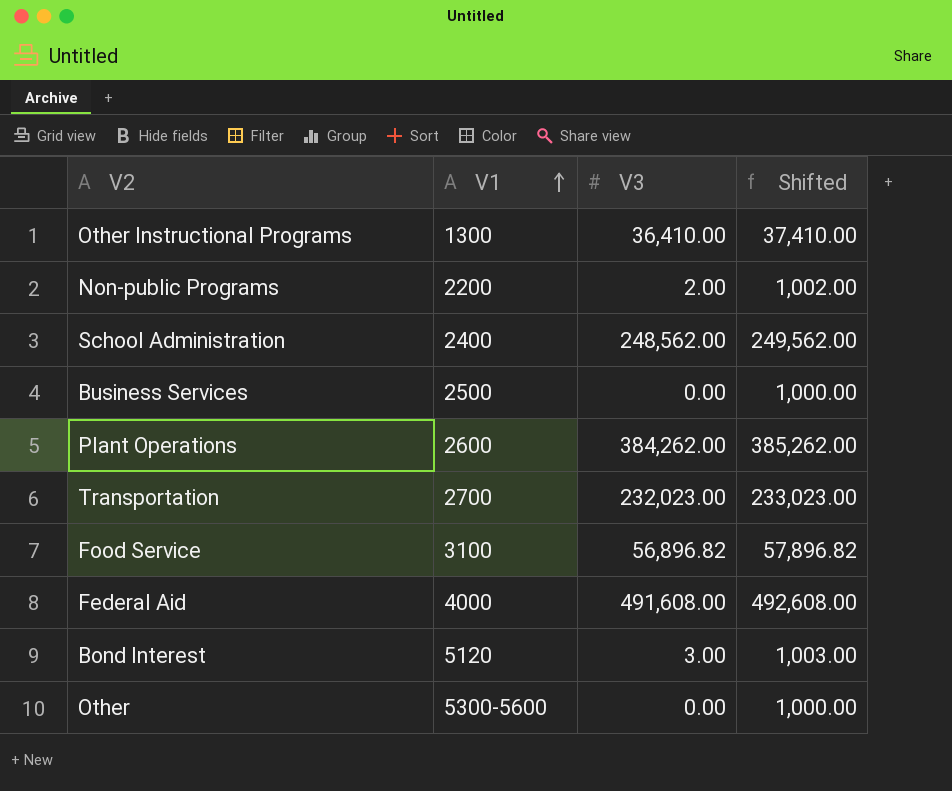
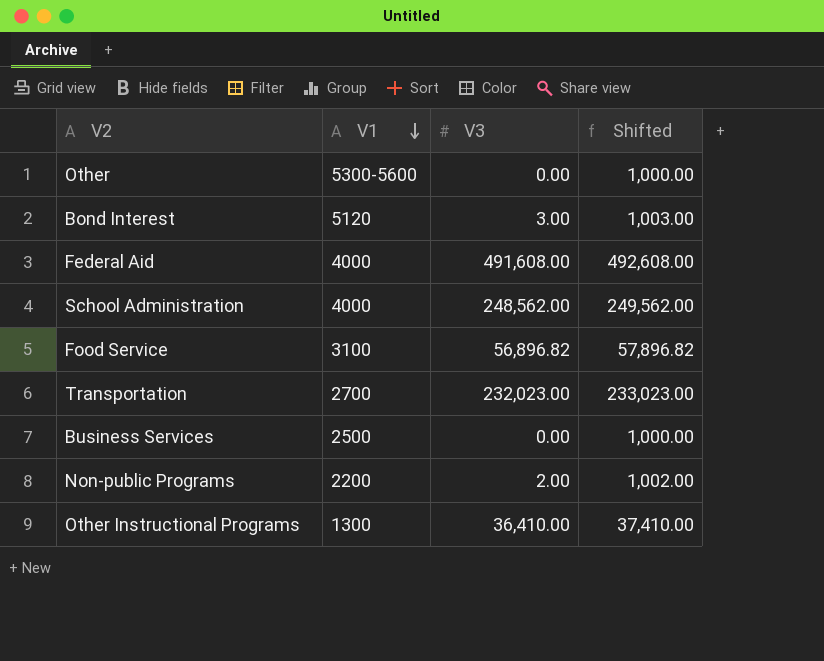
row order: V1 ascending -> V1 descending
row Plant Operations: 2600 | 384,262.00 | 385,262.00 -> none
School Administration | V1: 2400 -> 4000

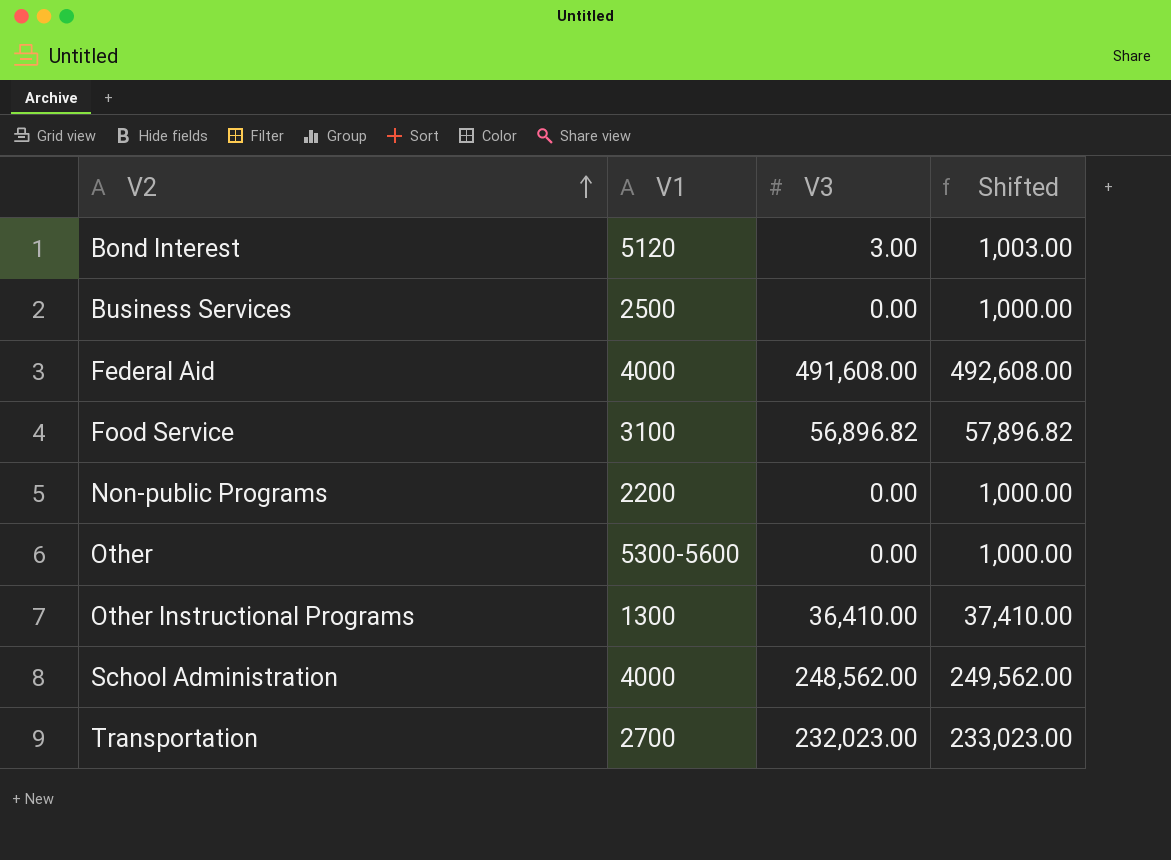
row order: V1 descending -> V2 ascending
Non-public Programs | V3: 2.00 -> 0.00
Non-public Programs | Shifted: 1,002.00 -> 1,000.00

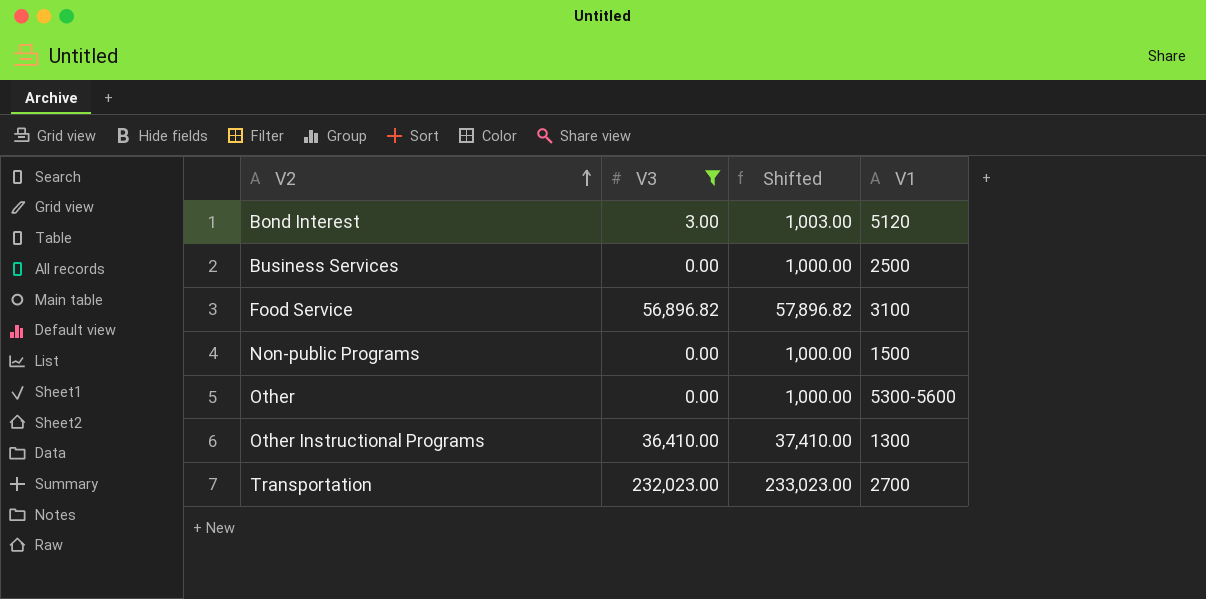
filter: none -> V3 <= 232,023.00
column V1 | position: 2 -> 4
Non-public Programs | V1: 2200 -> 1500

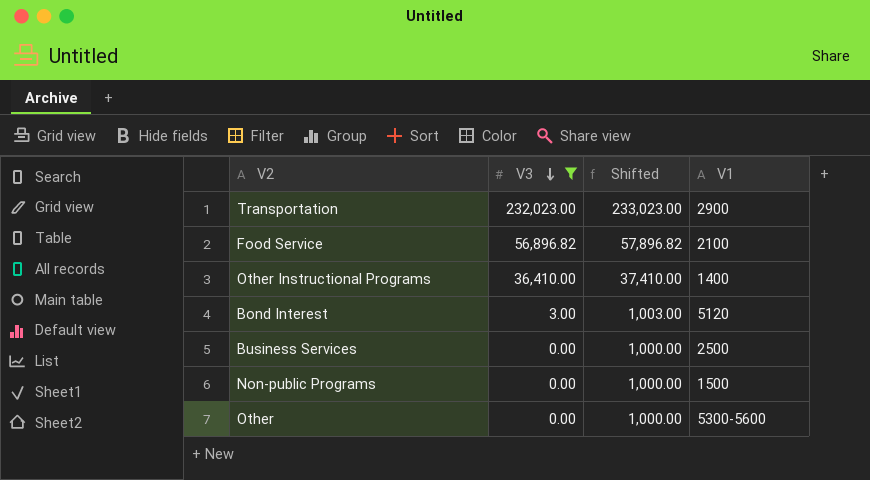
row order: V2 ascending -> V3 descending
Transportation | V1: 2700 -> 2900
Food Service | V1: 3100 -> 2100
Other Instructional Programs | V1: 1300 -> 1400

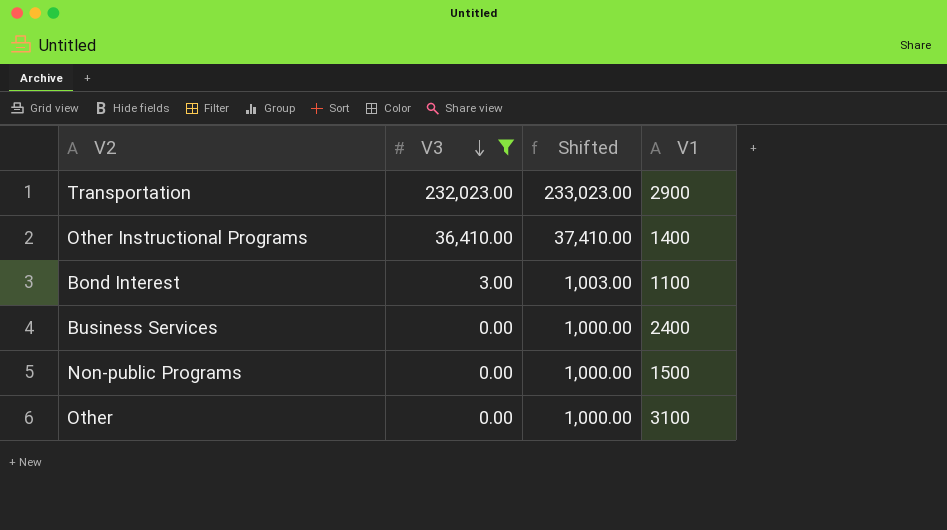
row Food Service: 56,896.82 | 57,896.82 | 2100 -> none
Bond Interest | V1: 5120 -> 1100
Business Services | V1: 2500 -> 2400
Other | V1: 5300-5600 -> 3100

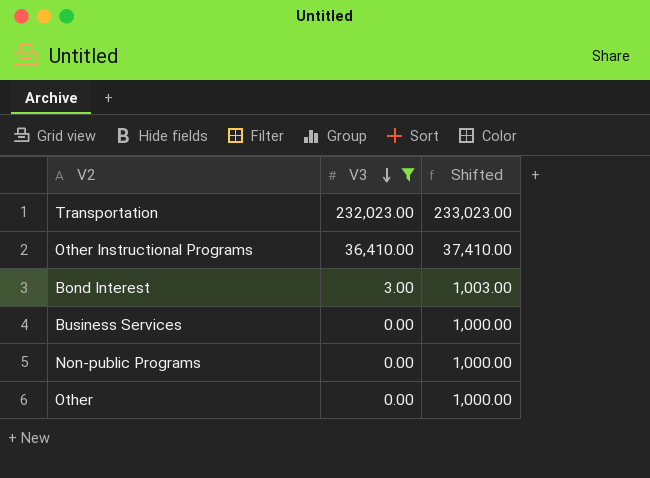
column V1 | position: 4 -> none

